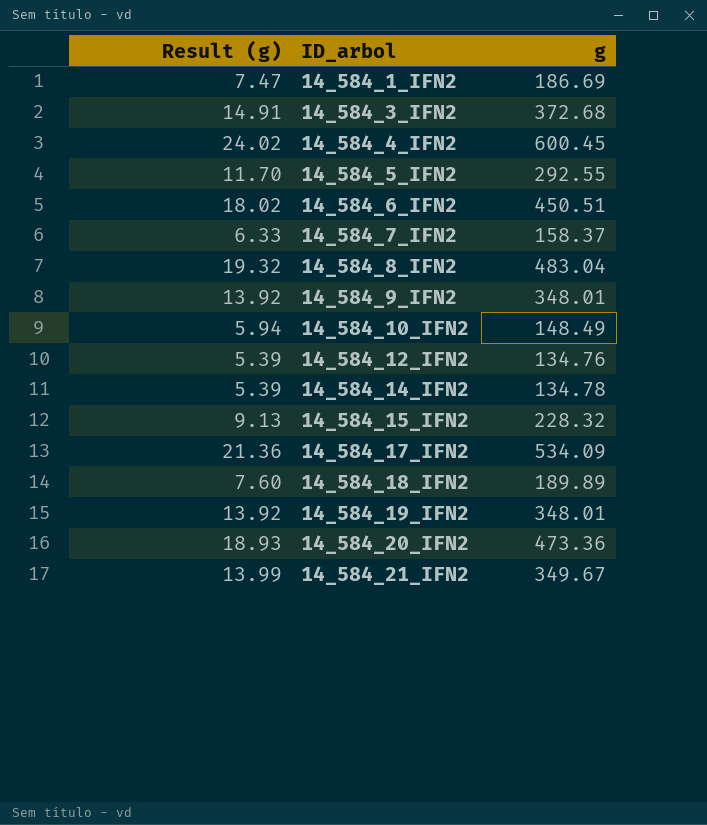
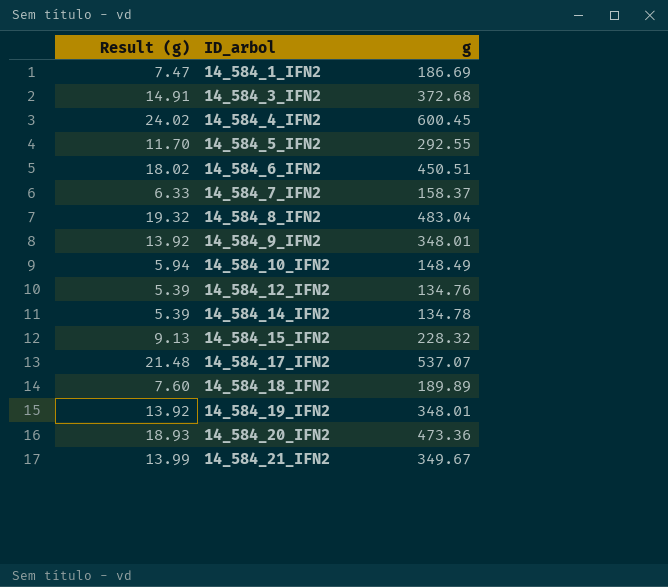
14_584_17_IFN2 | Result (g): 21.36 -> 21.48
14_584_17_IFN2 | g: 534.09 -> 537.07

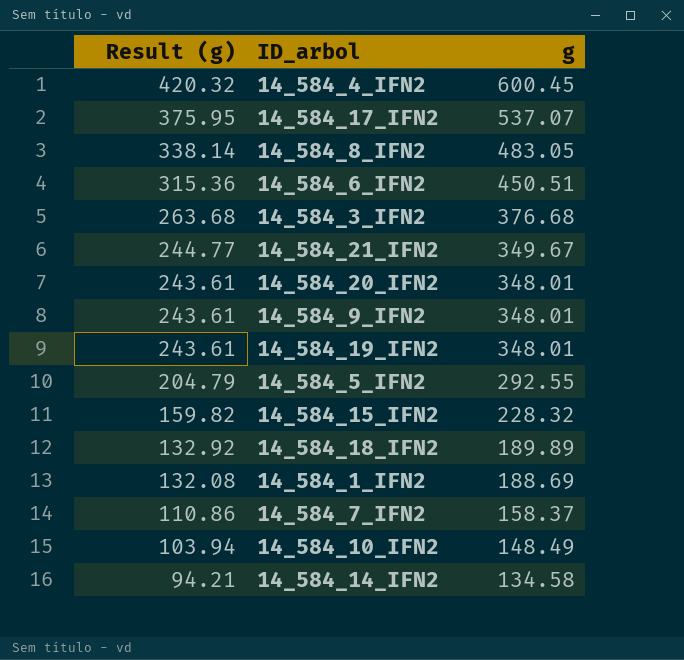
row order: ID_arbol ascending -> Result (g) descending
column Result (g) | formula: [g] * 0.04 -> [g] * 0.7
row 14_584_12_IFN2: 5.39 | 134.76 -> none
14_584_8_IFN2 | g: 483.04 -> 483.05
14_584_3_IFN2 | g: 372.68 -> 376.68
14_584_20_IFN2 | g: 473.36 -> 348.01
14_584_1_IFN2 | g: 186.69 -> 188.69
14_584_14_IFN2 | g: 134.78 -> 134.58

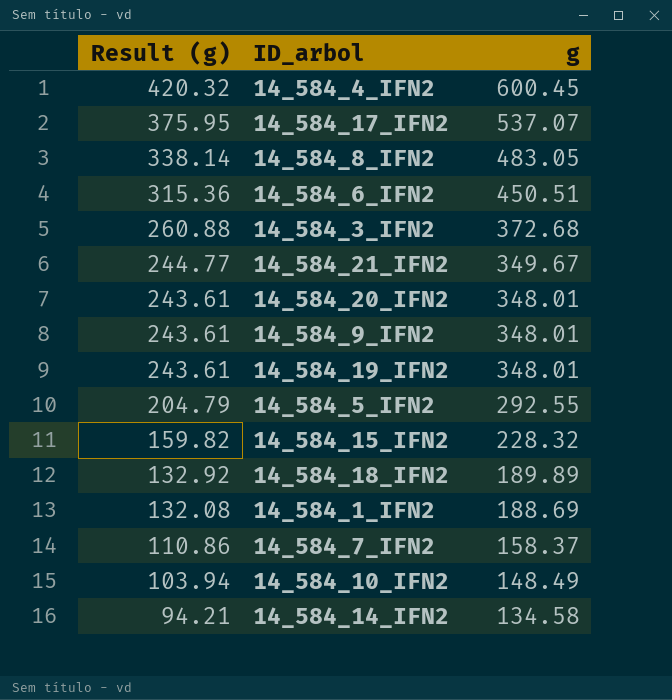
14_584_3_IFN2 | Result (g): 263.68 -> 260.88
14_584_3_IFN2 | g: 376.68 -> 372.68

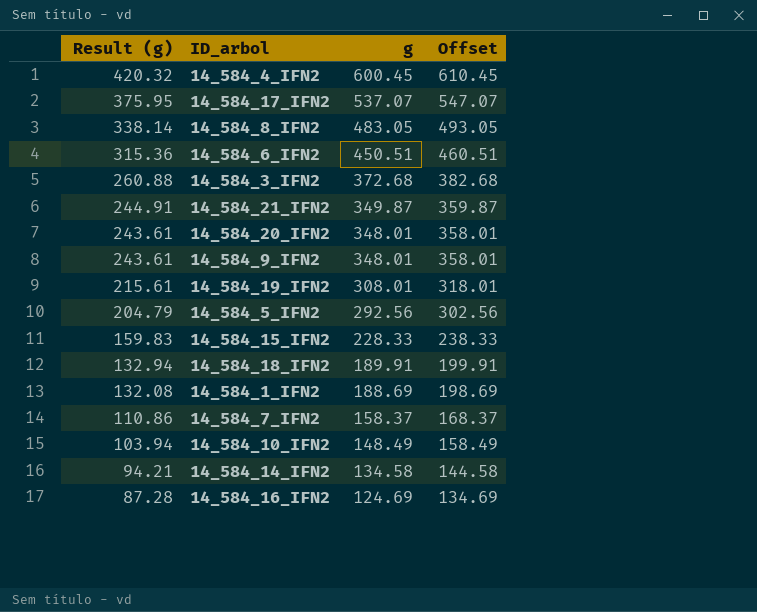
column Offset | formula: none -> [g] + 10
14_584_21_IFN2 | Result (g): 244.77 -> 244.91
14_584_21_IFN2 | g: 349.67 -> 349.87
14_584_19_IFN2 | Result (g): 243.61 -> 215.61
14_584_19_IFN2 | g: 348.01 -> 308.01
14_584_5_IFN2 | g: 292.55 -> 292.56
14_584_15_IFN2 | Result (g): 159.82 -> 159.83
14_584_15_IFN2 | g: 228.32 -> 228.33
14_584_18_IFN2 | Result (g): 132.92 -> 132.94
14_584_18_IFN2 | g: 189.89 -> 189.91
row 14_584_16_IFN2: none -> 87.28 | 124.69 | 134.69

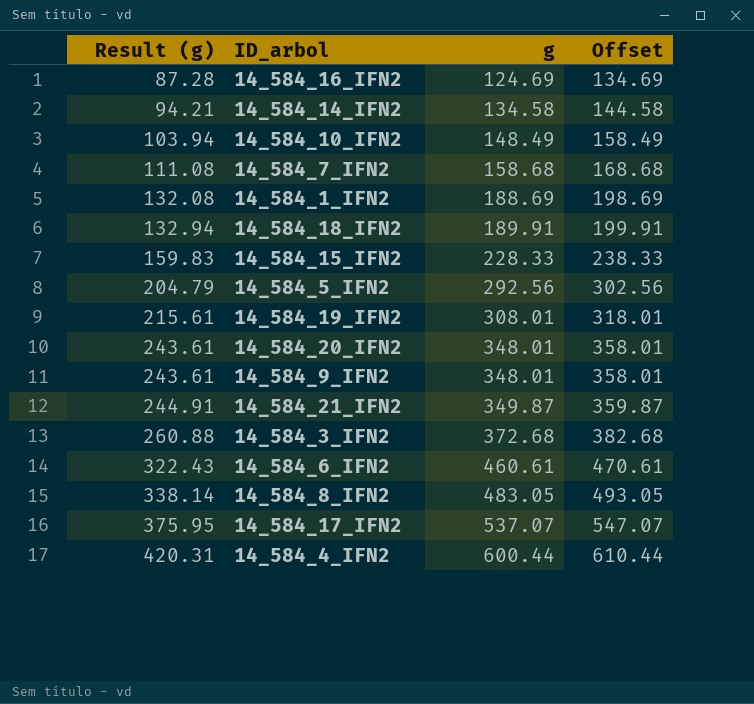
row order: Result (g) descending -> Result (g) ascending
14_584_7_IFN2 | Result (g): 110.86 -> 111.08
14_584_7_IFN2 | g: 158.37 -> 158.68
14_584_7_IFN2 | Offset: 168.37 -> 168.68
14_584_6_IFN2 | Result (g): 315.36 -> 322.43
14_584_6_IFN2 | g: 450.51 -> 460.61
14_584_6_IFN2 | Offset: 460.51 -> 470.61
14_584_4_IFN2 | Result (g): 420.32 -> 420.31
14_584_4_IFN2 | g: 600.45 -> 600.44
14_584_4_IFN2 | Offset: 610.45 -> 610.44

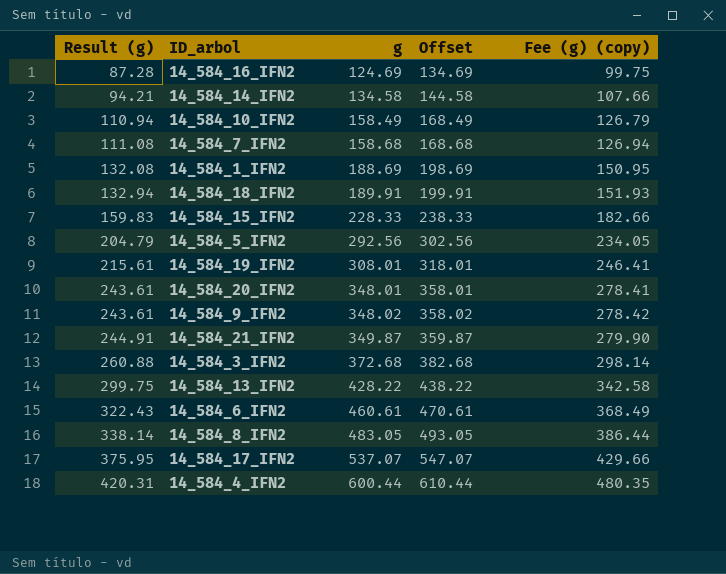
column Fee (g) (copy) | formula: none -> [g] * 0.8
14_584_10_IFN2 | Result (g): 103.94 -> 110.94
14_584_10_IFN2 | g: 148.49 -> 158.49
14_584_10_IFN2 | Offset: 158.49 -> 168.49
14_584_9_IFN2 | g: 348.01 -> 348.02
14_584_9_IFN2 | Offset: 358.01 -> 358.02
row 14_584_13_IFN2: none -> 299.75 | 428.22 | 438.22 | 342.58

